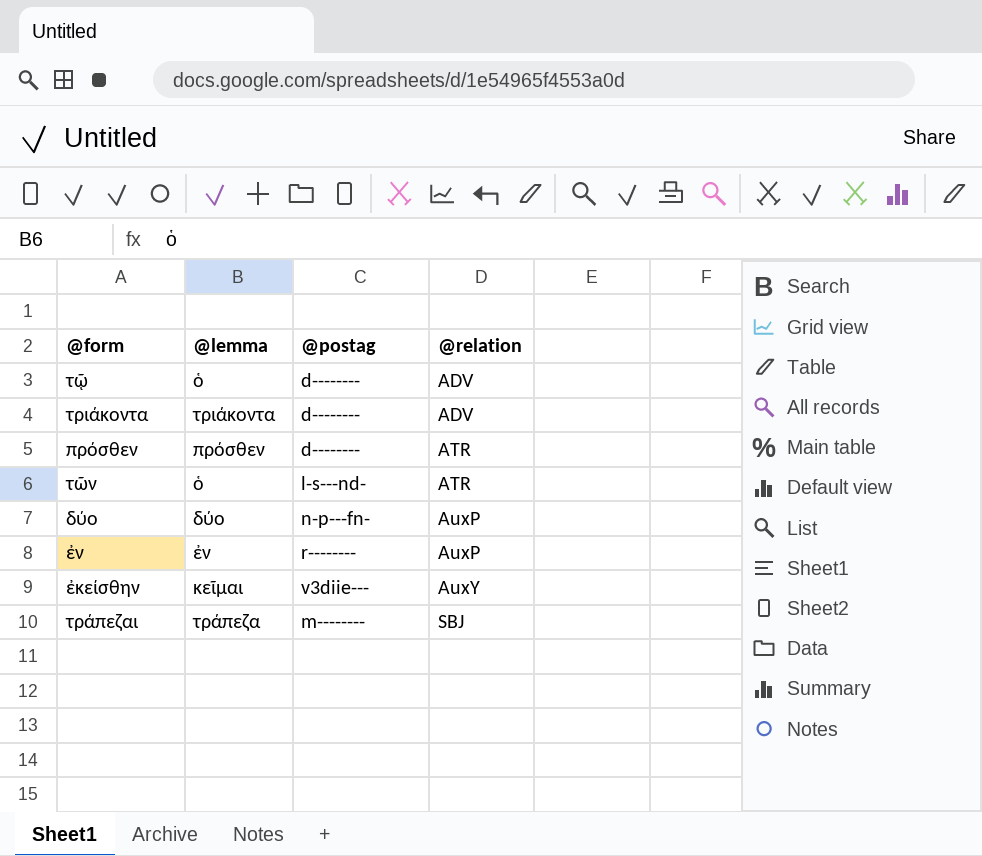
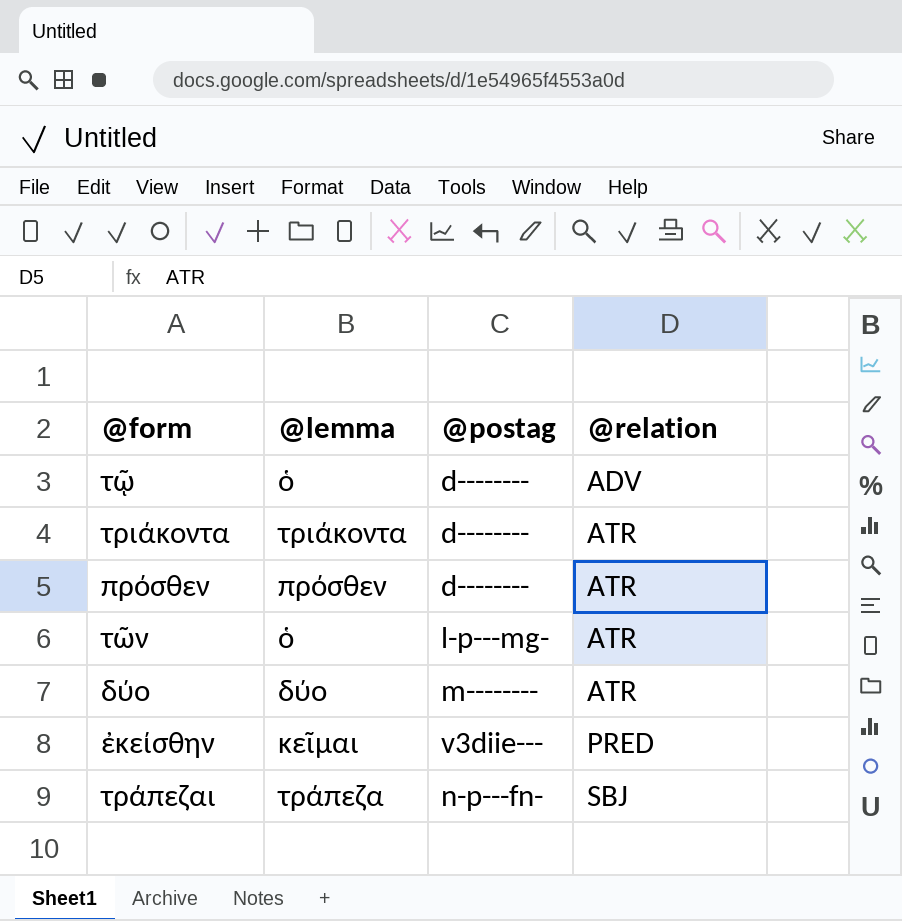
row ἐν: ἐν | r-------- | AuxP -> none
τριάκοντα | @relation: ADV -> ATR
τῶν | @postag: l-s---nd- -> l-p---mg-
δύο | @postag: n-p---fn- -> m--------
δύο | @relation: AuxP -> ATR
ἐκείσθην | @relation: AuxY -> PRED
τράπεζαι | @postag: m-------- -> n-p---fn-

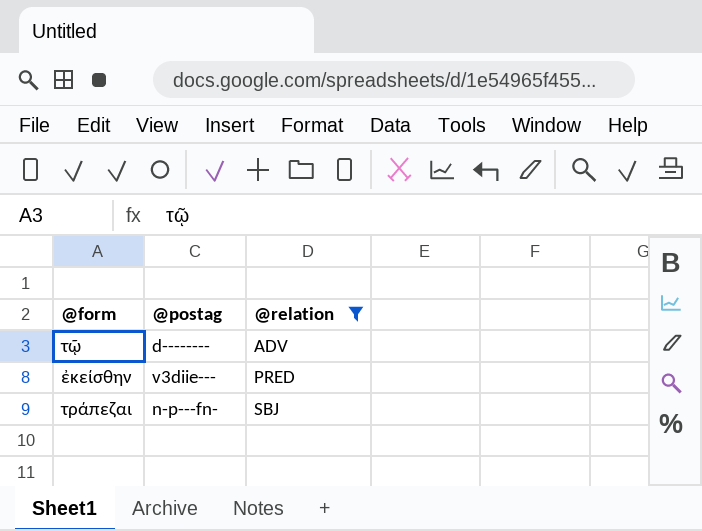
filter: none -> @relation != ATR
column @lemma | position: 2 -> none

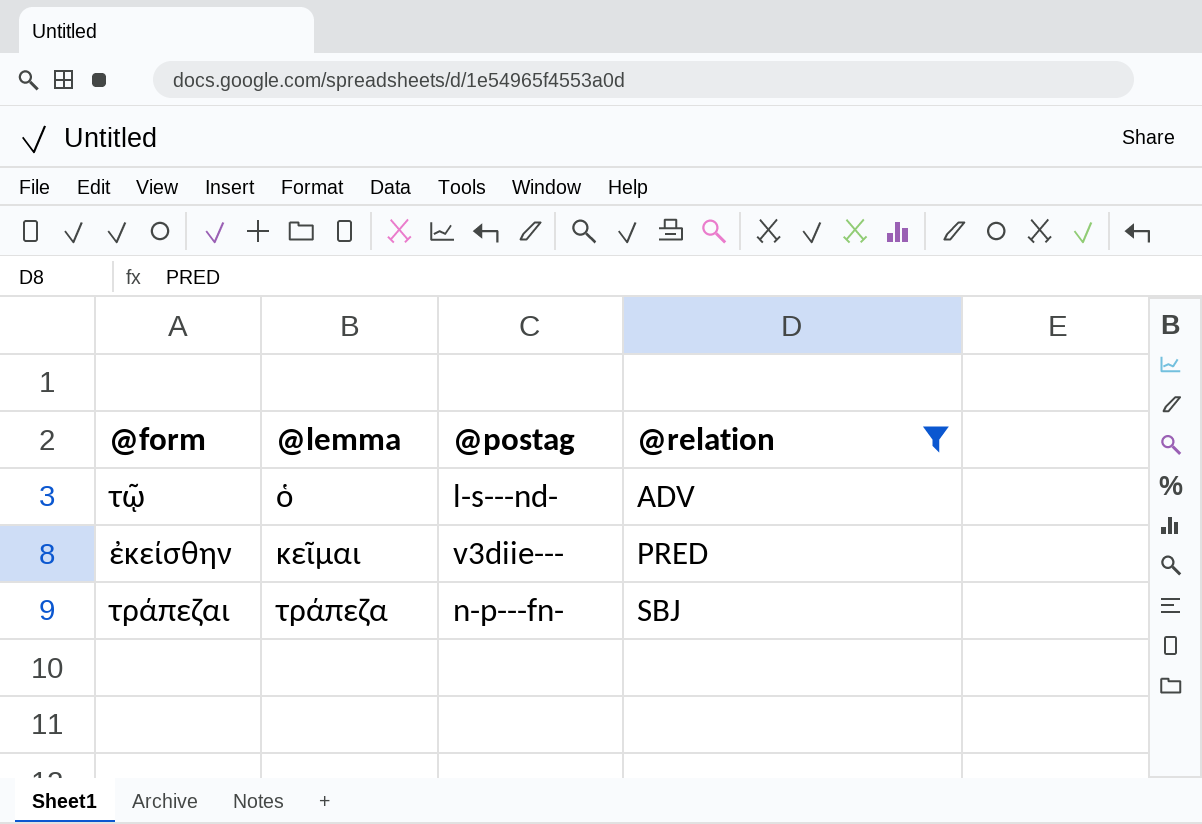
column @lemma | position: none -> 2
τῷ | @postag: d-------- -> l-s---nd-

